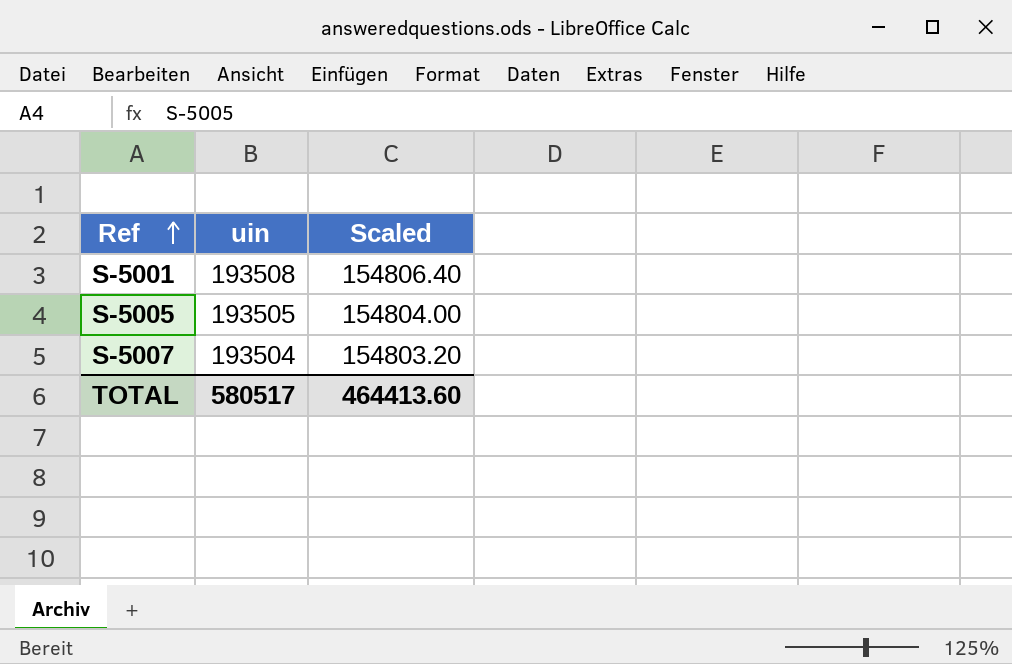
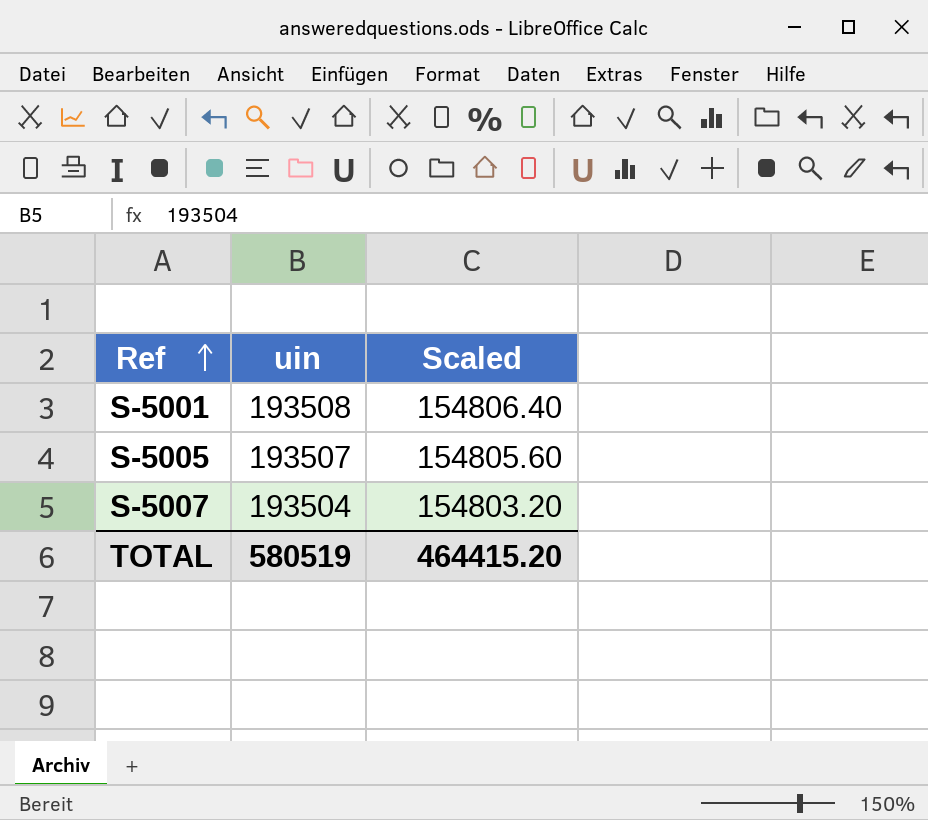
S-5005 | uin: 193505 -> 193507
S-5005 | Scaled: 154804.00 -> 154805.60
TOTAL | uin: 580517 -> 580519
TOTAL | Scaled: 464413.60 -> 464415.20

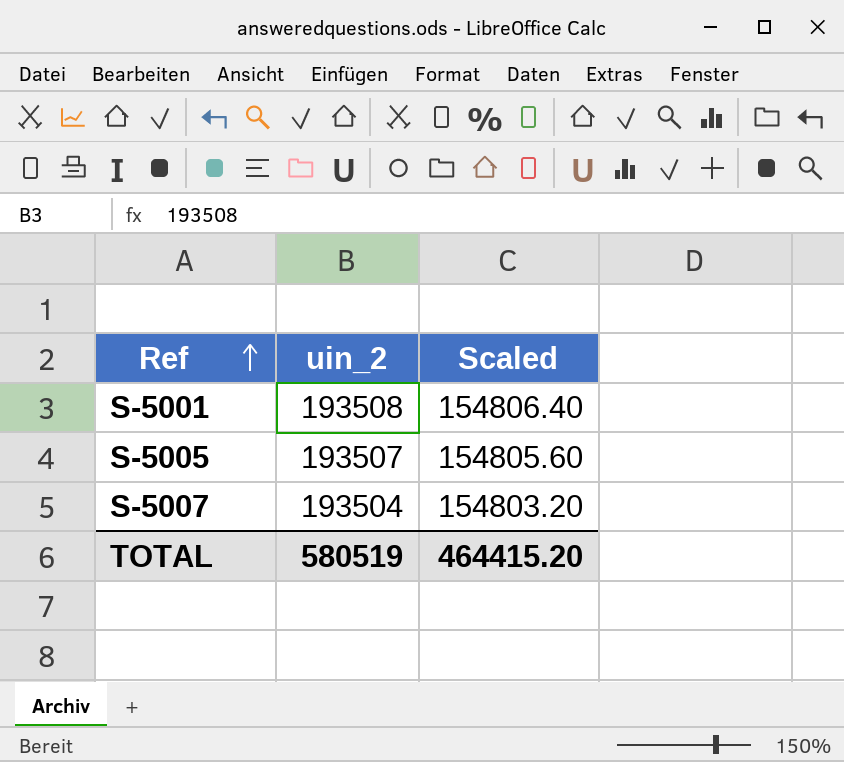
column name: uin -> uin_2

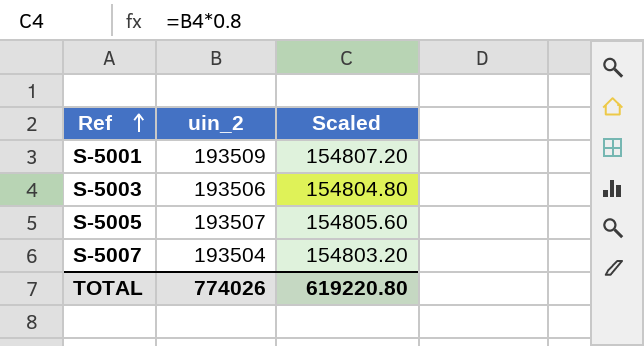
S-5001 | uin_2: 193508 -> 193509
S-5001 | Scaled: 154806.40 -> 154807.20
row S-5003: none -> 193506 | 154804.80
TOTAL | uin_2: 580519 -> 774026
TOTAL | Scaled: 464415.20 -> 619220.80

